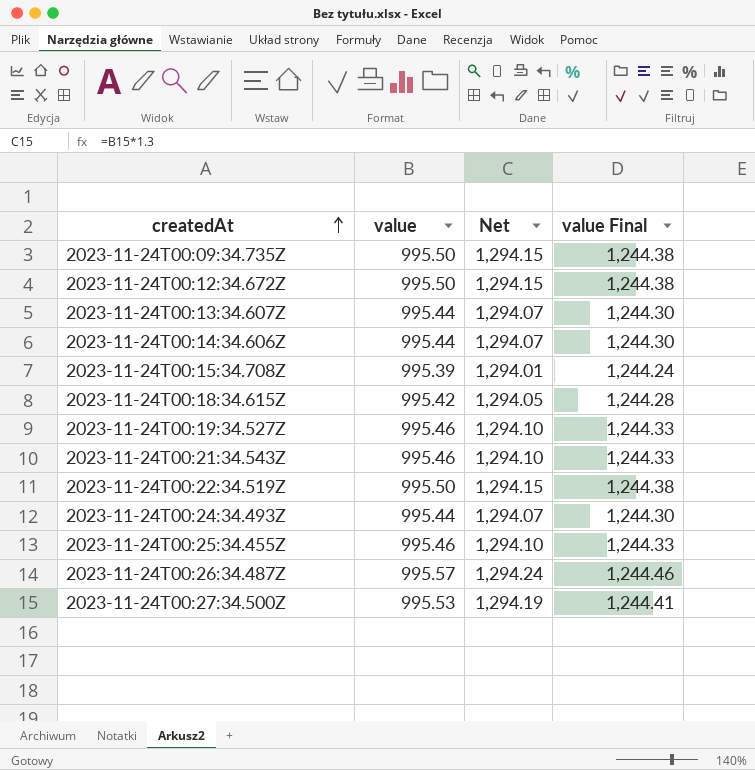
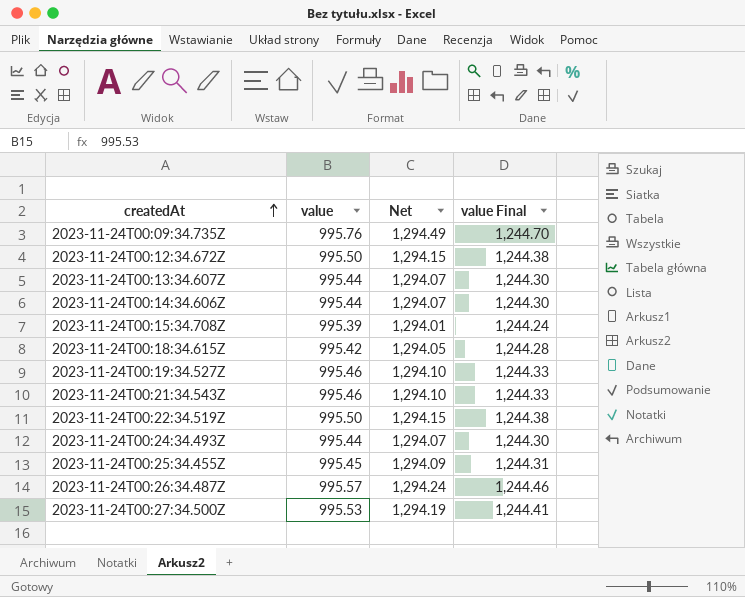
2023-11-24T00:09:34.735Z | value: 995.50 -> 995.76
2023-11-24T00:09:34.735Z | Net: 1,294.15 -> 1,294.49
2023-11-24T00:09:34.735Z | value Final: 1,244.38 -> 1,244.70
2023-11-24T00:25:34.455Z | value: 995.46 -> 995.45
2023-11-24T00:25:34.455Z | Net: 1,294.10 -> 1,294.09
2023-11-24T00:25:34.455Z | value Final: 1,244.33 -> 1,244.31

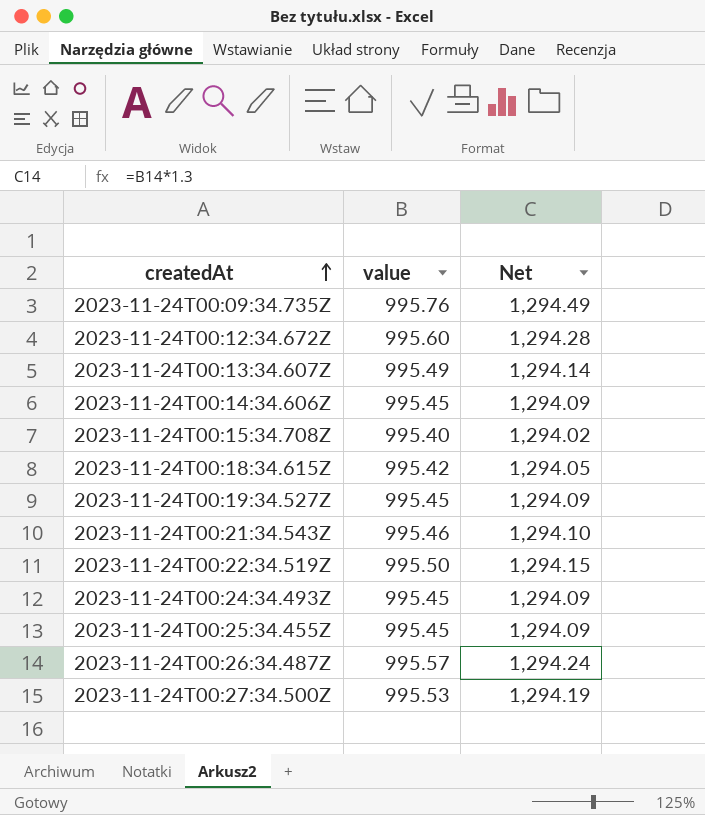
column value Final | formula: [value] * 1.25 -> none
2023-11-24T00:12:34.672Z | value: 995.50 -> 995.60
2023-11-24T00:12:34.672Z | Net: 1,294.15 -> 1,294.28
2023-11-24T00:13:34.607Z | value: 995.44 -> 995.49
2023-11-24T00:13:34.607Z | Net: 1,294.07 -> 1,294.14
2023-11-24T00:14:34.606Z | value: 995.44 -> 995.45
2023-11-24T00:14:34.606Z | Net: 1,294.07 -> 1,294.09
2023-11-24T00:15:34.708Z | value: 995.39 -> 995.40
2023-11-24T00:15:34.708Z | Net: 1,294.01 -> 1,294.02
2023-11-24T00:19:34.527Z | value: 995.46 -> 995.45
2023-11-24T00:19:34.527Z | Net: 1,294.10 -> 1,294.09
2023-11-24T00:24:34.493Z | value: 995.44 -> 995.45
2023-11-24T00:24:34.493Z | Net: 1,294.07 -> 1,294.09

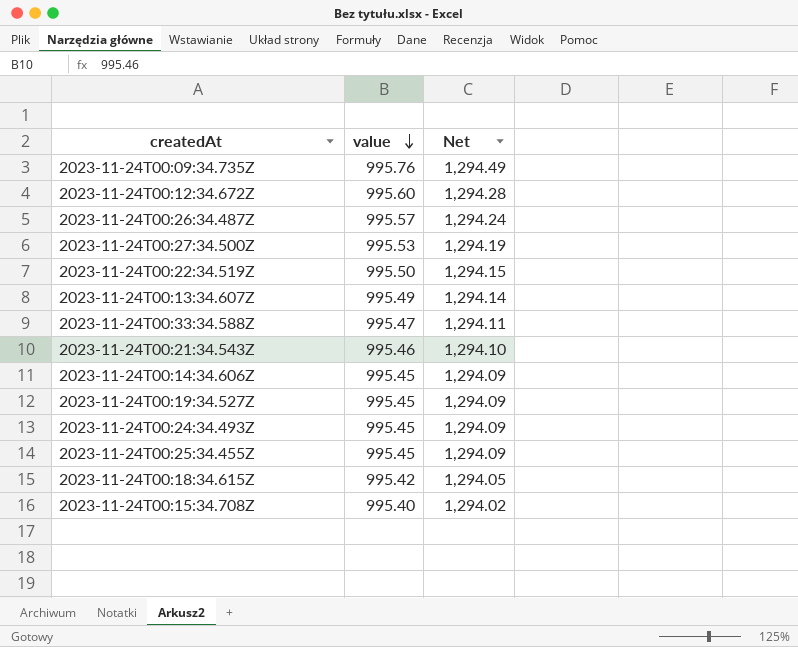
row order: createdAt ascending -> value descending
row 2023-11-24T00:33:34.588Z: none -> 995.47 | 1,294.11

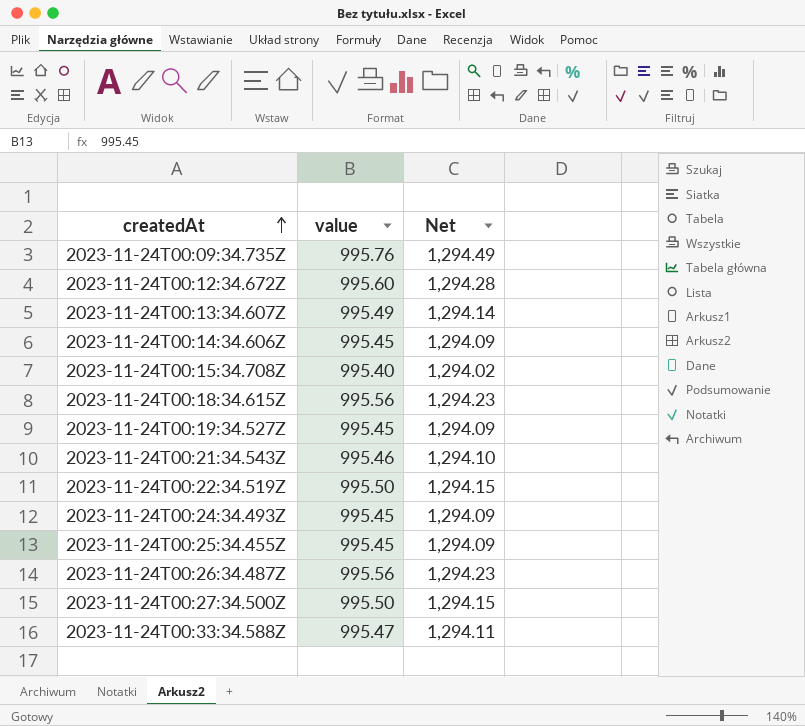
row order: value descending -> createdAt ascending
2023-11-24T00:18:34.615Z | value: 995.42 -> 995.56
2023-11-24T00:18:34.615Z | Net: 1,294.05 -> 1,294.23
2023-11-24T00:26:34.487Z | value: 995.57 -> 995.56
2023-11-24T00:26:34.487Z | Net: 1,294.24 -> 1,294.23
2023-11-24T00:27:34.500Z | value: 995.53 -> 995.50
2023-11-24T00:27:34.500Z | Net: 1,294.19 -> 1,294.15

